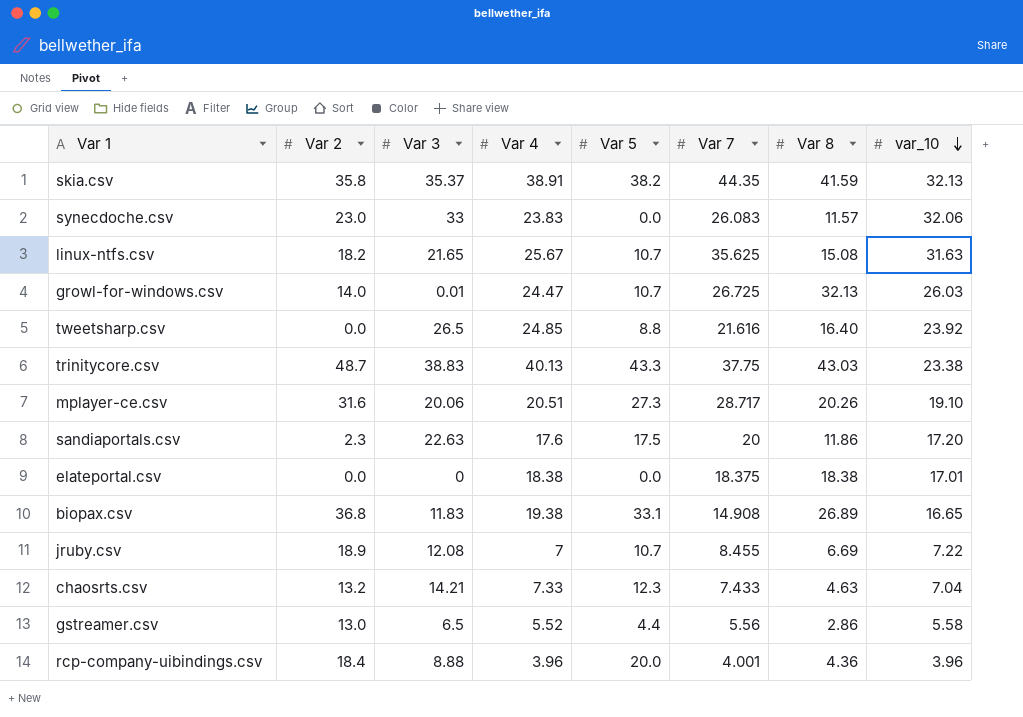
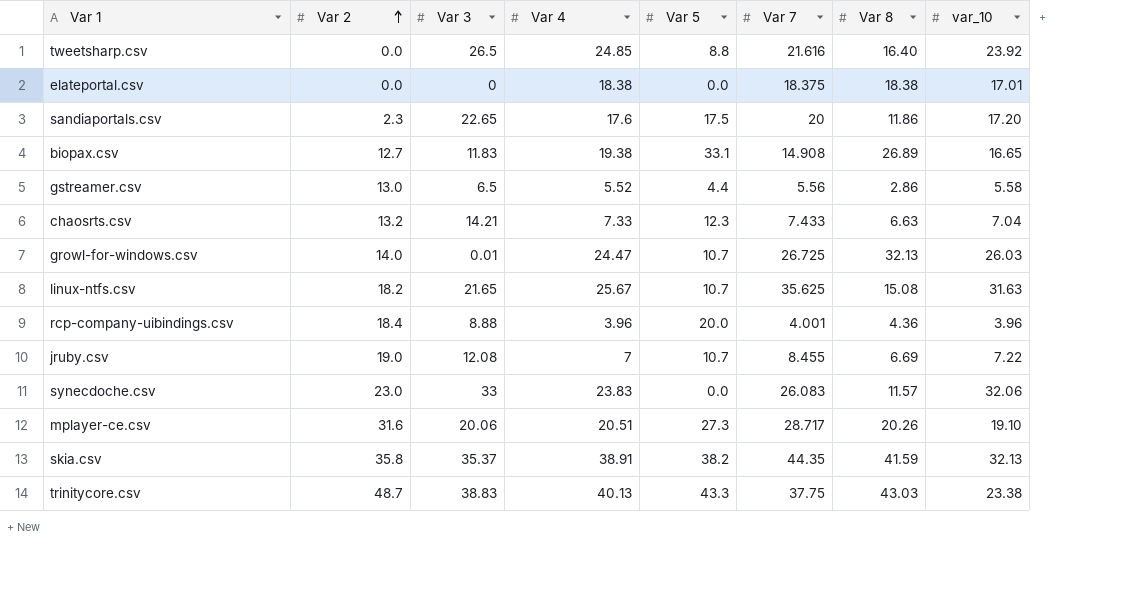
row order: var_10 descending -> Var 2 ascending
sandiaportals.csv | Var 3: 22.63 -> 22.65
biopax.csv | Var 2: 36.8 -> 12.7
chaosrts.csv | Var 8: 4.63 -> 6.63
jruby.csv | Var 2: 18.9 -> 19.0

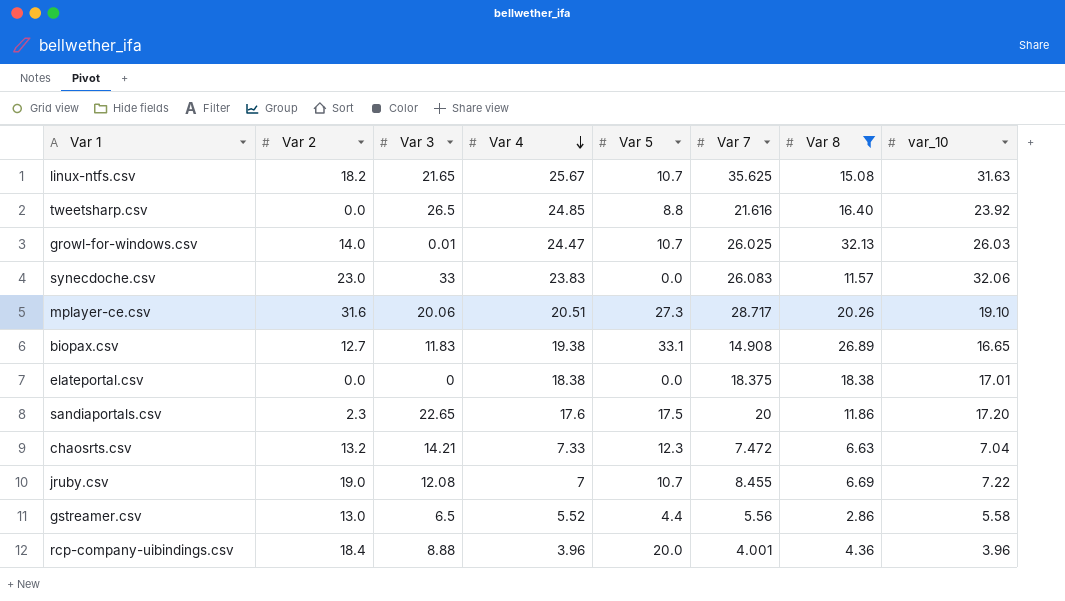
filter: none -> Var 8 <= 32.13
row order: Var 2 ascending -> Var 4 descending
growl-for-windows.csv | Var 7: 26.725 -> 26.025
chaosrts.csv | Var 7: 7.433 -> 7.472

